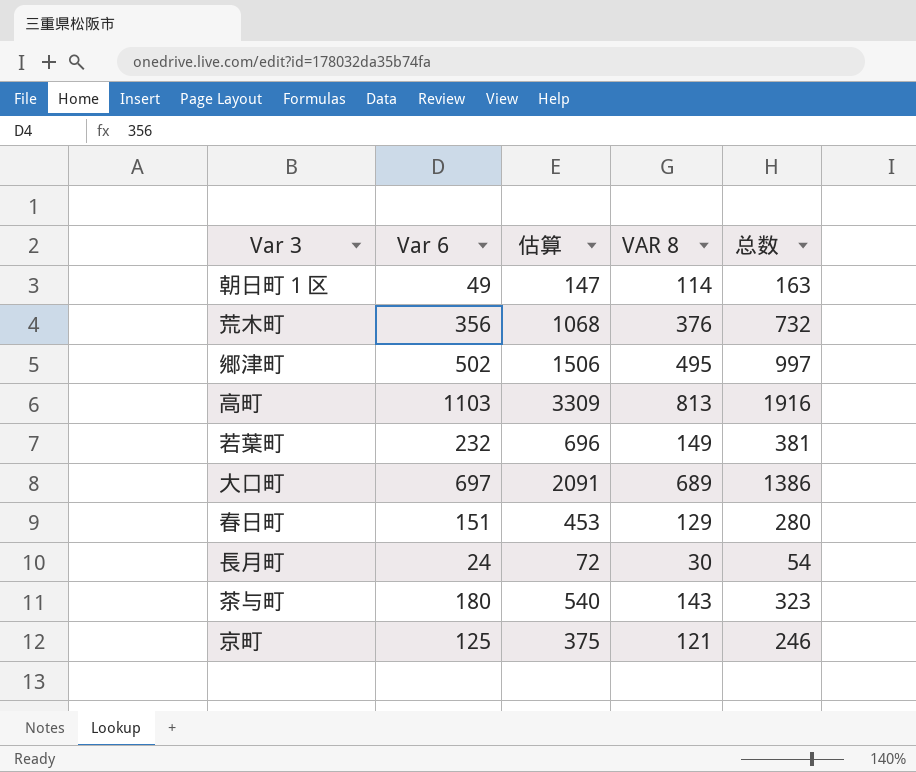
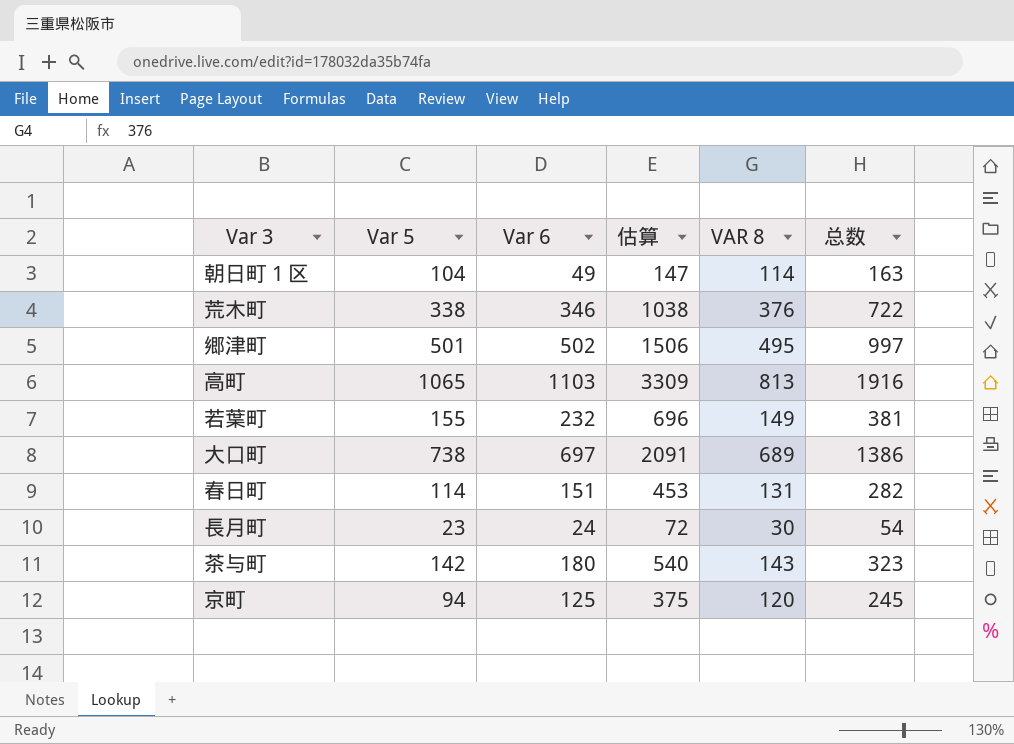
column Var 5 | position: none -> 2
荒木町 | Var 6: 356 -> 346
荒木町 | 估算: 1068 -> 1038
荒木町 | 总数: 732 -> 722
春日町 | VAR 8: 129 -> 131
春日町 | 总数: 280 -> 282
京町 | VAR 8: 121 -> 120
京町 | 总数: 246 -> 245

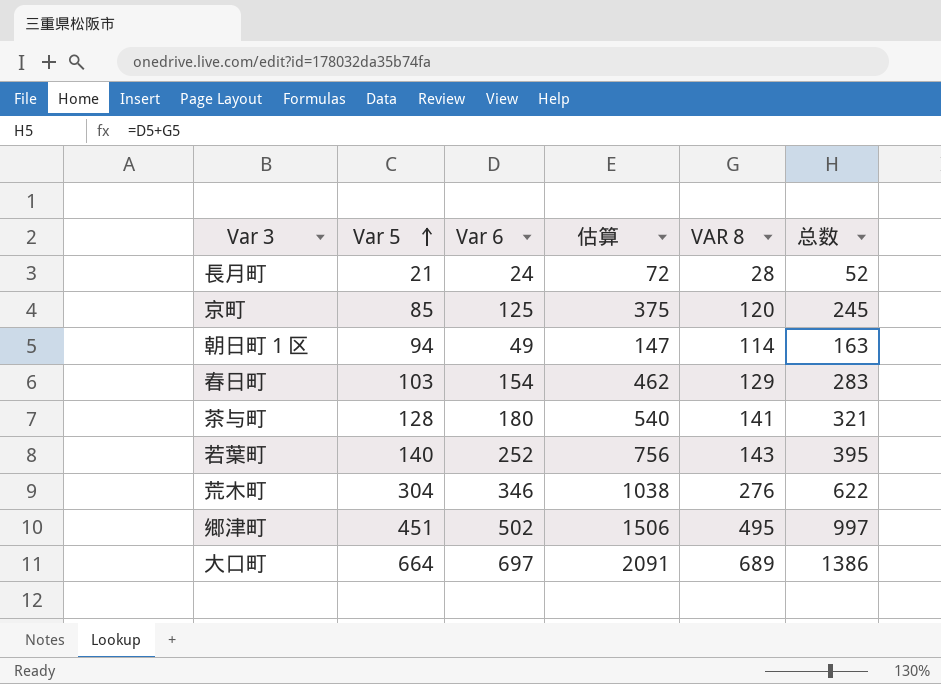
row order: none -> Var 5 ascending
row 高町: 1065 | 1103 | 3309 | 813 | 1916 -> none
長月町 | Var 5: 23 -> 21
長月町 | VAR 8: 30 -> 28
長月町 | 总数: 54 -> 52
京町 | Var 5: 94 -> 85
朝日町１区 | Var 5: 104 -> 94
春日町 | Var 5: 114 -> 103
春日町 | Var 6: 151 -> 154
春日町 | 估算: 453 -> 462
春日町 | VAR 8: 131 -> 129
春日町 | 总数: 282 -> 283
茶与町 | Var 5: 142 -> 128
茶与町 | VAR 8: 143 -> 141
茶与町 | 总数: 323 -> 321
若葉町 | Var 5: 155 -> 140
若葉町 | Var 6: 232 -> 252
若葉町 | 估算: 696 -> 756
若葉町 | VAR 8: 149 -> 143
若葉町 | 总数: 381 -> 395
荒木町 | Var 5: 338 -> 304
荒木町 | VAR 8: 376 -> 276
荒木町 | 总数: 722 -> 622
郷津町 | Var 5: 501 -> 451
大口町 | Var 5: 738 -> 664

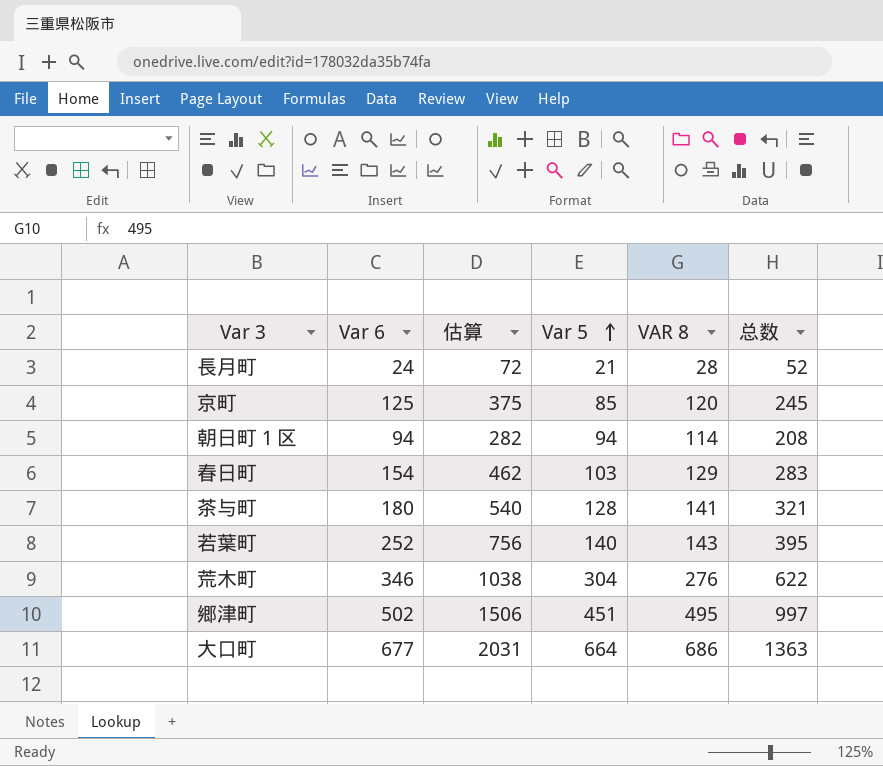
column Var 5 | position: 2 -> 4
朝日町１区 | Var 6: 49 -> 94
朝日町１区 | 估算: 147 -> 282
朝日町１区 | 总数: 163 -> 208
大口町 | Var 6: 697 -> 677
大口町 | 估算: 2091 -> 2031
大口町 | VAR 8: 689 -> 686
大口町 | 总数: 1386 -> 1363

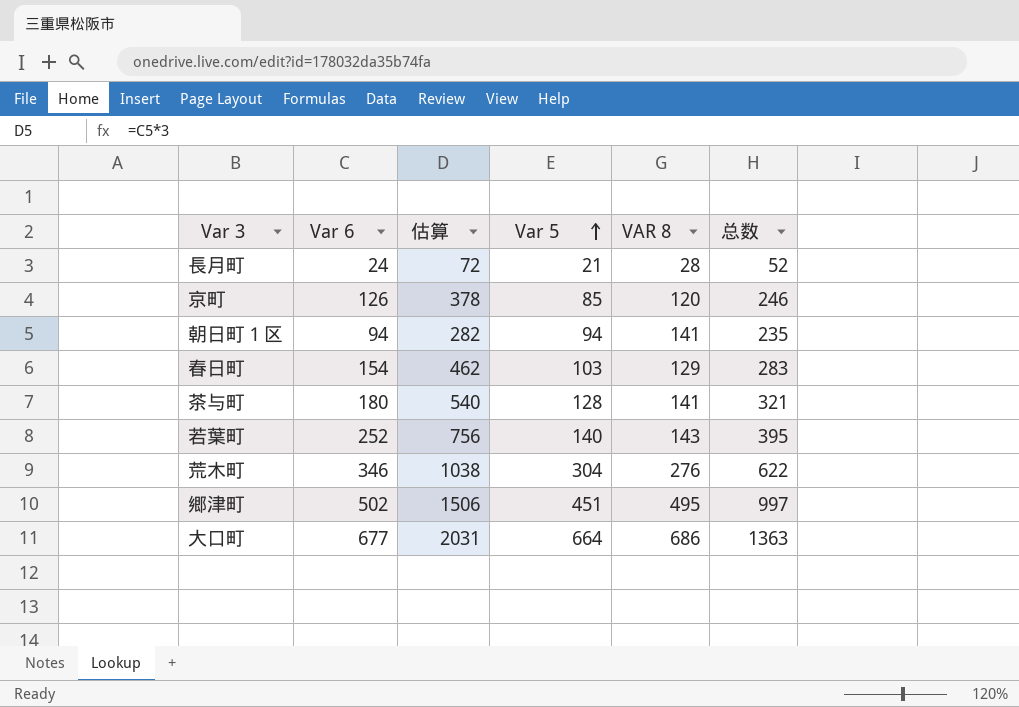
京町 | Var 6: 125 -> 126
京町 | 估算: 375 -> 378
京町 | 总数: 245 -> 246
朝日町１区 | VAR 8: 114 -> 141
朝日町１区 | 总数: 208 -> 235

